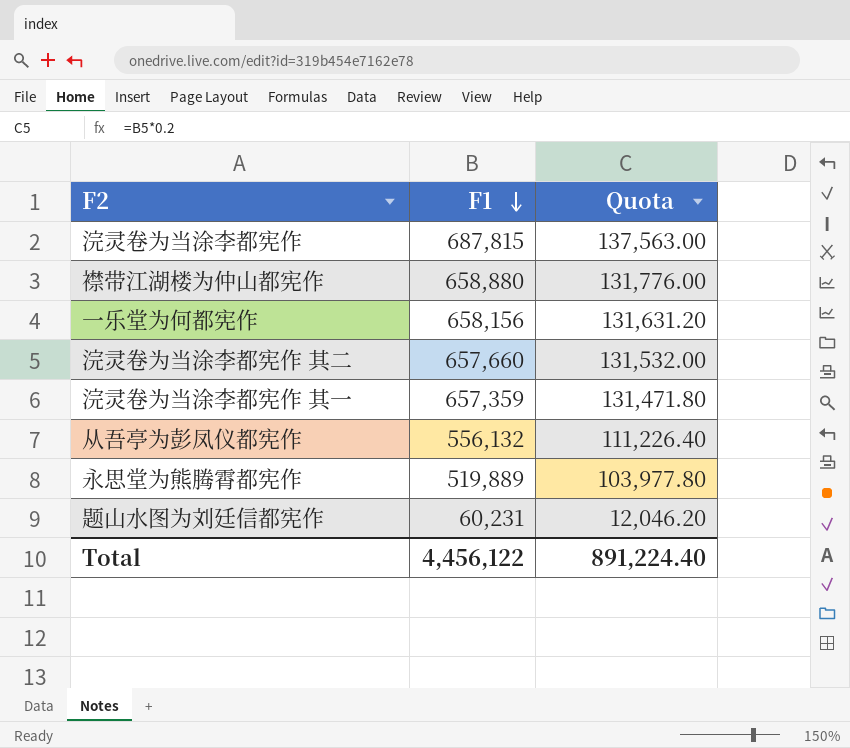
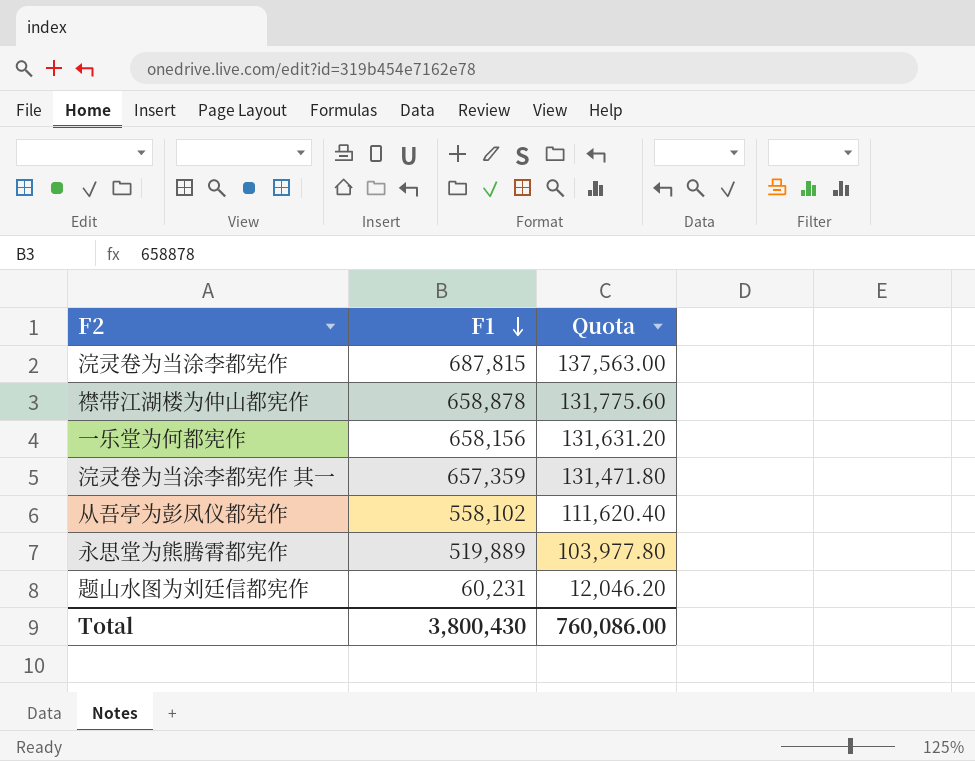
row 浣灵卷为当涂李都宪作 其二: 657,660 | 131,532.00 -> none
襟带江湖楼为仲山都宪作 | F1: 658,880 -> 658,878
襟带江湖楼为仲山都宪作 | Quota: 131,776.00 -> 131,775.60
从吾亭为彭凤仪都宪作 | F1: 556,132 -> 558,102
从吾亭为彭凤仪都宪作 | Quota: 111,226.40 -> 111,620.40
Total | F1: 4,456,122 -> 3,800,430
Total | Quota: 891,224.40 -> 760,086.00

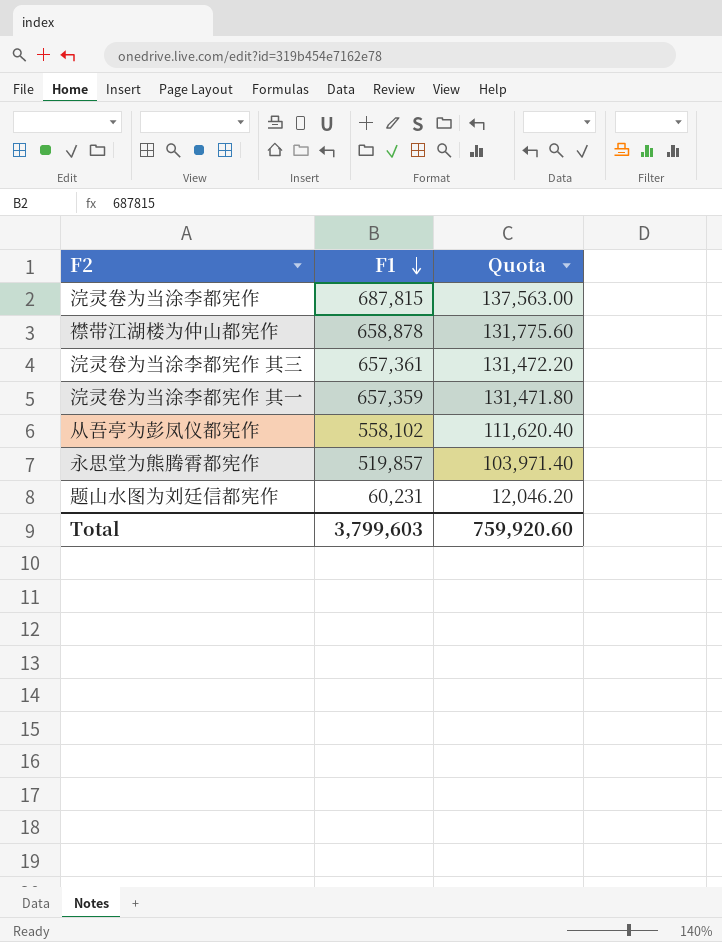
row 一乐堂为何都宪作: 658,156 | 131,631.20 -> none
row 浣灵卷为当涂李都宪作 其三: none -> 657,361 | 131,472.20
永思堂为熊腾霄都宪作 | F1: 519,889 -> 519,857
永思堂为熊腾霄都宪作 | Quota: 103,977.80 -> 103,971.40
Total | F1: 3,800,430 -> 3,799,603
Total | Quota: 760,086.00 -> 759,920.60

